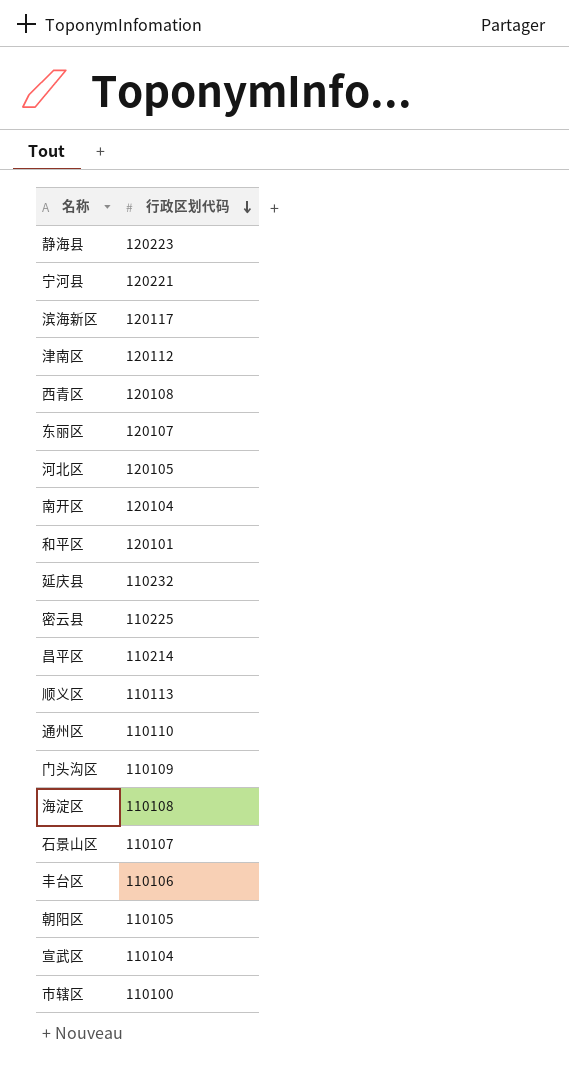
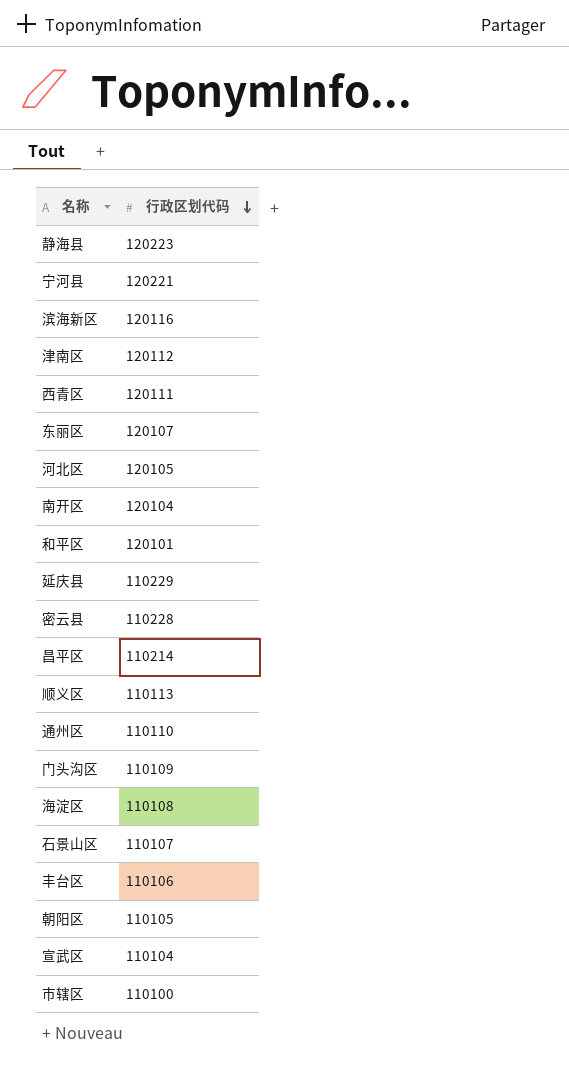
滨海新区 | 行政区划代码: 120117 -> 120116
西青区 | 行政区划代码: 120108 -> 120111
延庆县 | 行政区划代码: 110232 -> 110229
密云县 | 行政区划代码: 110225 -> 110228

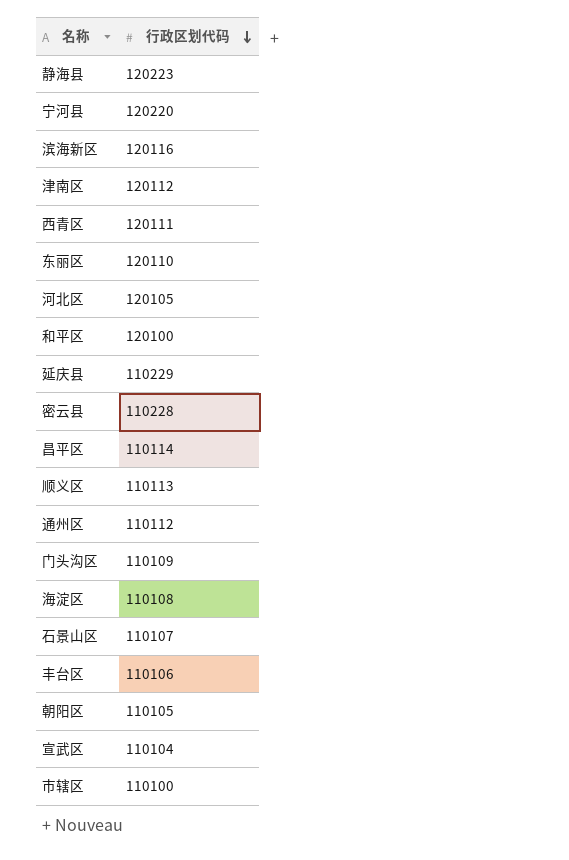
row 南开区: 120104 -> none
宁河县 | 行政区划代码: 120221 -> 120220
东丽区 | 行政区划代码: 120107 -> 120110
和平区 | 行政区划代码: 120101 -> 120100
昌平区 | 行政区划代码: 110214 -> 110114
通州区 | 行政区划代码: 110110 -> 110112

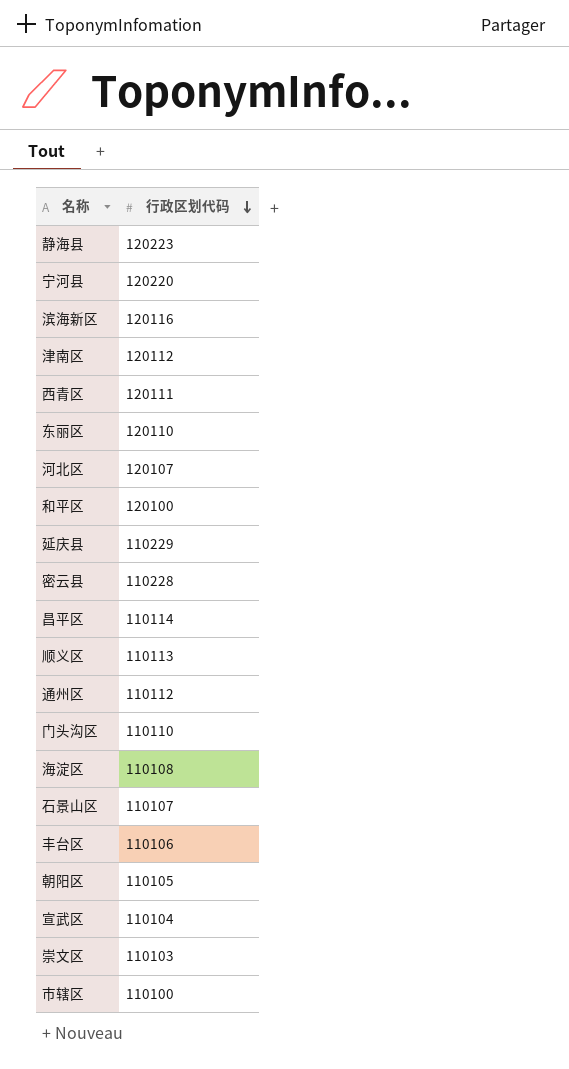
河北区 | 行政区划代码: 120105 -> 120107
门头沟区 | 行政区划代码: 110109 -> 110110
row 崇文区: none -> 110103

